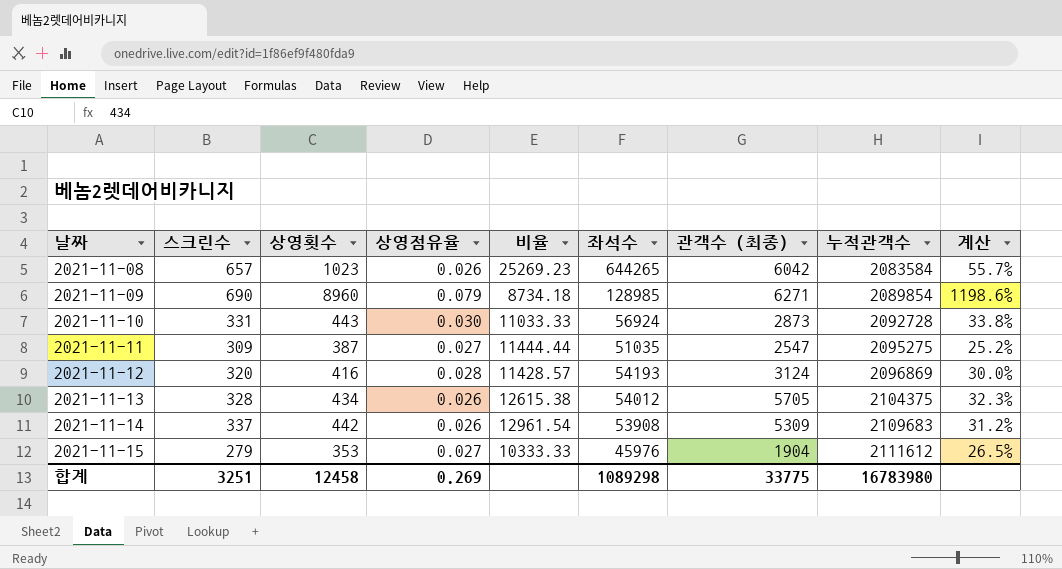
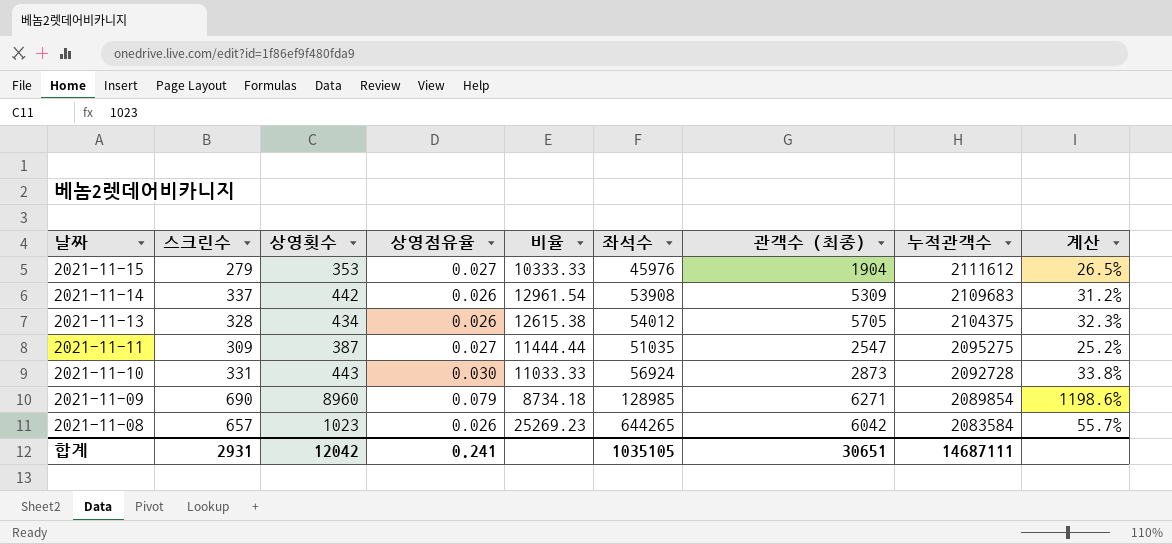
row order: 날짜 ascending -> 날짜 descending
row 2021-11-12: 320 | 416 | 0.028 | 11428.57 | 54193 | 3124 | 2096869 | 30.0% -> none
합계 | 스크린수: 3251 -> 2931
합계 | 상영횟수: 12458 -> 12042
합계 | 상영점유율: 0.269 -> 0.241
합계 | 좌석수: 1089298 -> 1035105
합계 | 관객수 (최종): 33775 -> 30651
합계 | 누적관객수: 16783980 -> 14687111

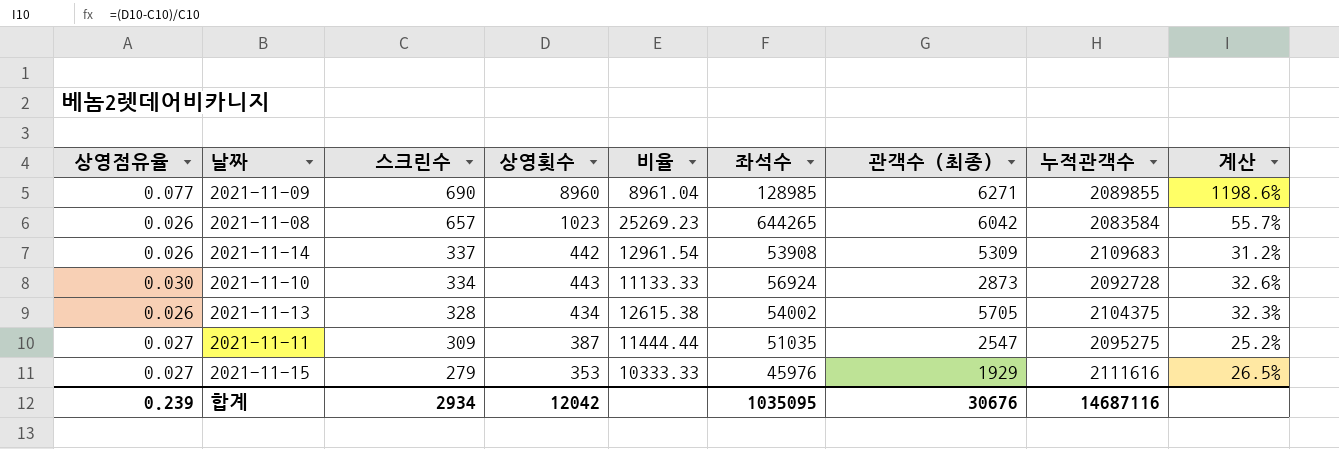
row order: 날짜 descending -> 스크린수 descending
column 상영점유율 | position: 4 -> 1
2021-11-09 | 상영점유율: 0.079 -> 0.077
2021-11-09 | 비율: 8734.18 -> 8961.04
2021-11-09 | 누적관객수: 2089854 -> 2089855
2021-11-10 | 스크린수: 331 -> 334
2021-11-10 | 비율: 11033.33 -> 11133.33
2021-11-10 | 계산: 33.8% -> 32.6%
2021-11-13 | 좌석수: 54012 -> 54002
2021-11-15 | 관객수 (최종): 1904 -> 1929
2021-11-15 | 누적관객수: 2111612 -> 2111616
합계 | 상영점유율: 0.241 -> 0.239
합계 | 스크린수: 2931 -> 2934
합계 | 좌석수: 1035105 -> 1035095
합계 | 관객수 (최종): 30651 -> 30676
합계 | 누적관객수: 14687111 -> 14687116

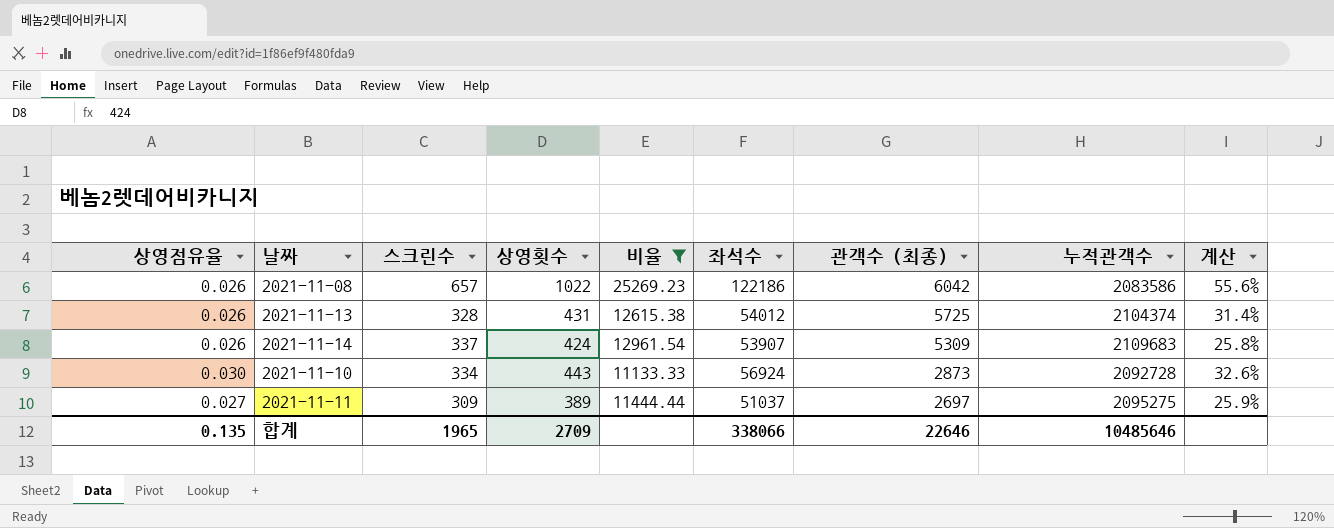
filter: none -> 비율 >= 11133.33
row order: 스크린수 descending -> 관객수 (최종) descending
2021-11-08 | 상영횟수: 1023 -> 1022
2021-11-08 | 좌석수: 644265 -> 122186
2021-11-08 | 누적관객수: 2083584 -> 2083586
2021-11-08 | 계산: 55.7% -> 55.6%
2021-11-13 | 상영횟수: 434 -> 431
2021-11-13 | 좌석수: 54002 -> 54012
2021-11-13 | 관객수 (최종): 5705 -> 5725
2021-11-13 | 누적관객수: 2104375 -> 2104374
2021-11-13 | 계산: 32.3% -> 31.4%
2021-11-14 | 상영횟수: 442 -> 424
2021-11-14 | 좌석수: 53908 -> 53907
2021-11-14 | 계산: 31.2% -> 25.8%
2021-11-11 | 상영횟수: 387 -> 389
2021-11-11 | 좌석수: 51035 -> 51037
2021-11-11 | 관객수 (최종): 2547 -> 2697
2021-11-11 | 계산: 25.2% -> 25.9%
합계 | 상영점유율: 0.239 -> 0.135
합계 | 스크린수: 2934 -> 1965
합계 | 상영횟수: 12042 -> 2709
합계 | 좌석수: 1035095 -> 338066
합계 | 관객수 (최종): 30676 -> 22646
합계 | 누적관객수: 14687116 -> 10485646

